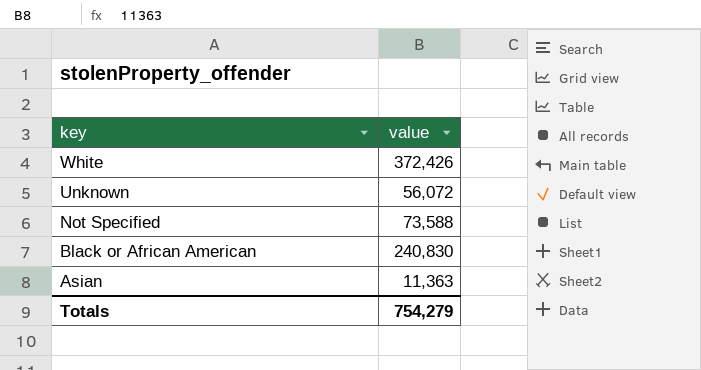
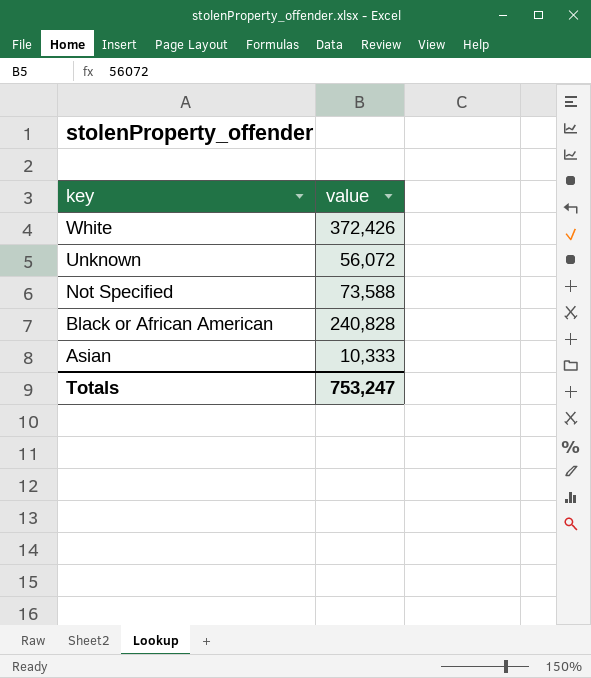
Black or African American | value: 240,830 -> 240,828
Asian | value: 11,363 -> 10,333
Totals | value: 754,279 -> 753,247

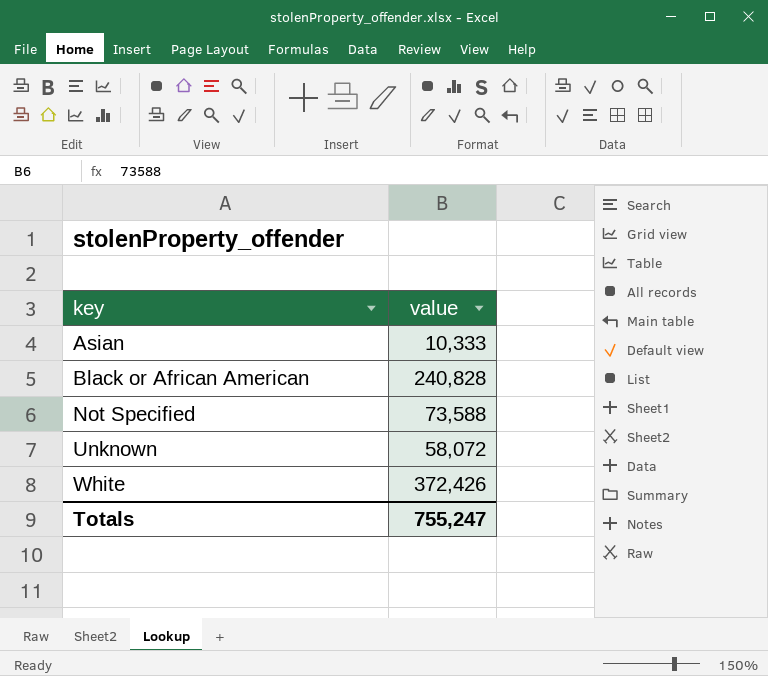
row order: key descending -> key ascending
Unknown | value: 56,072 -> 58,072
Totals | value: 753,247 -> 755,247

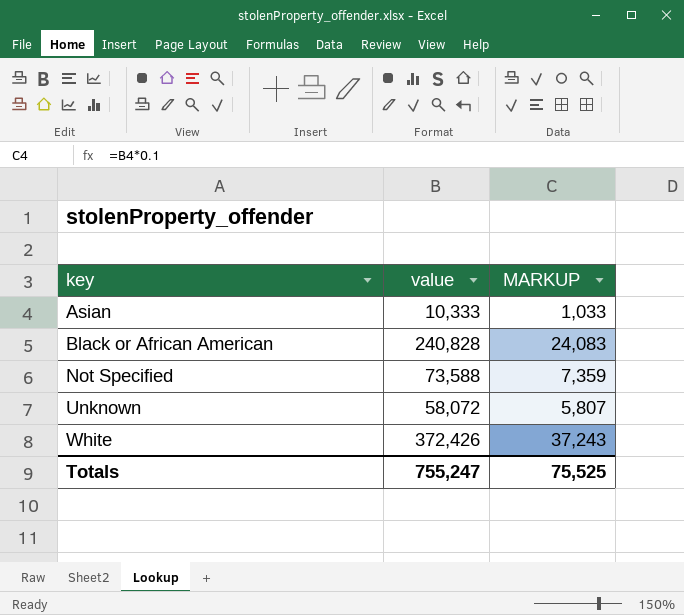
column MARKUP | formula: none -> [value] * 0.1

